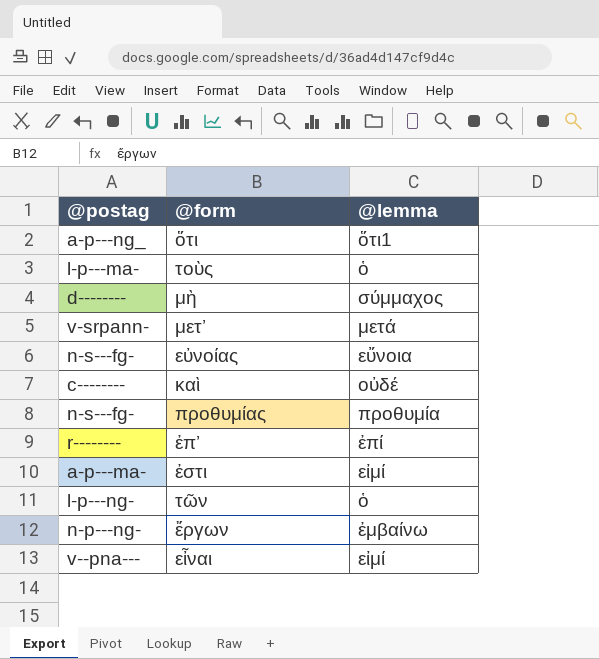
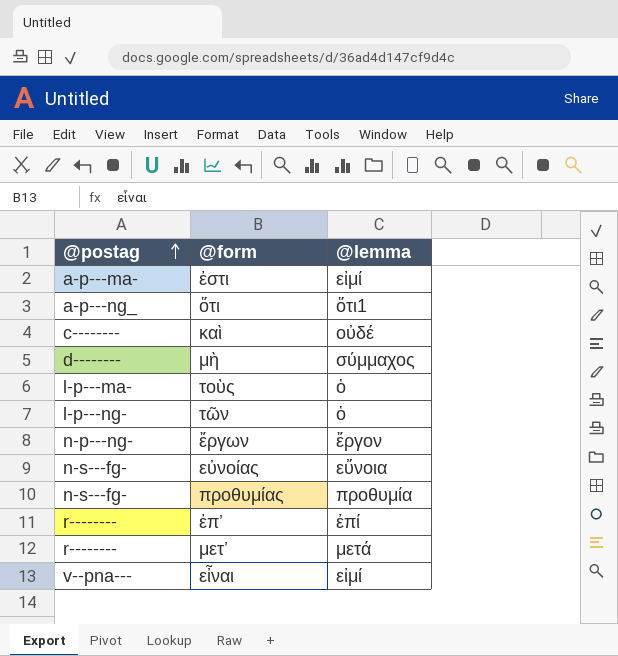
row order: none -> @postag ascending
ἔργων | @lemma: ἐμβαίνω -> ἔργον
μετʼ | @postag: v-srpann- -> r--------

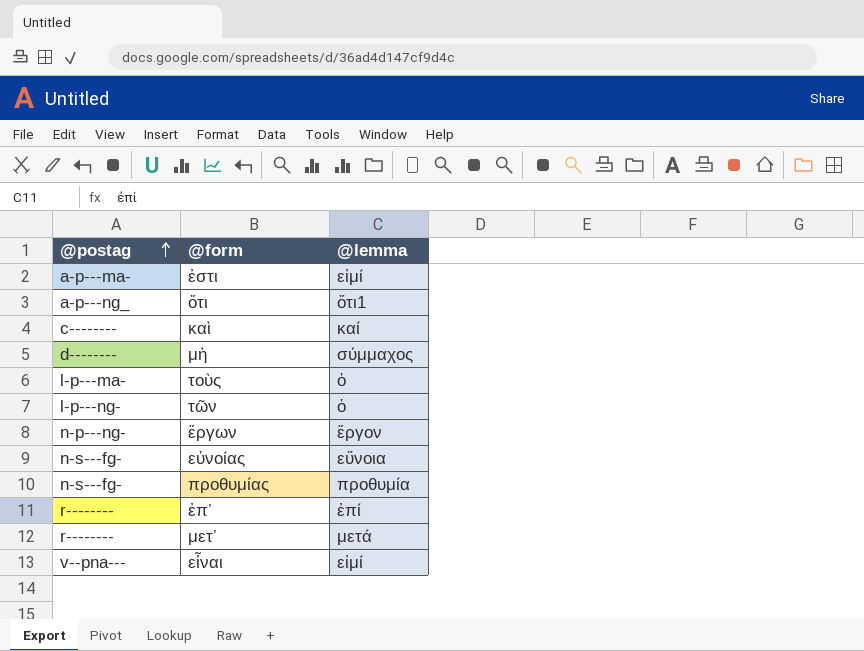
καὶ | @lemma: οὐδέ -> καί

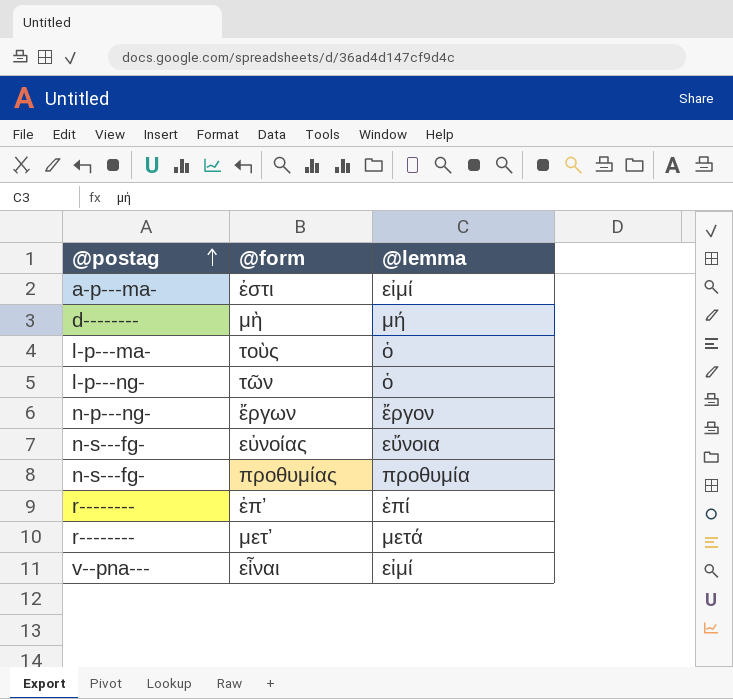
row ὅτι: a-p---ng_ | ὅτι1 -> none
row καὶ: c-------- | καί -> none
μὴ | @lemma: σύμμαχος -> μή

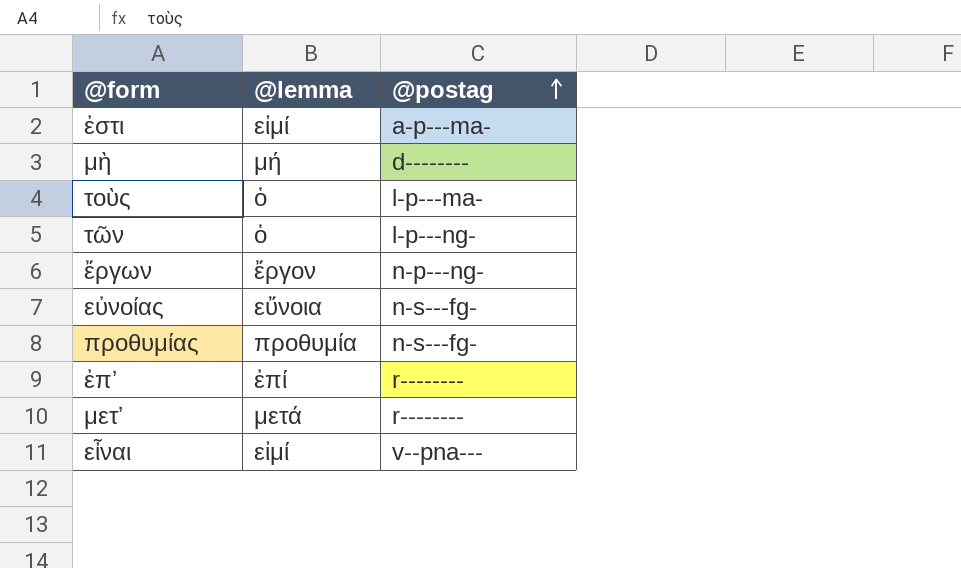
column @postag | position: 1 -> 3

